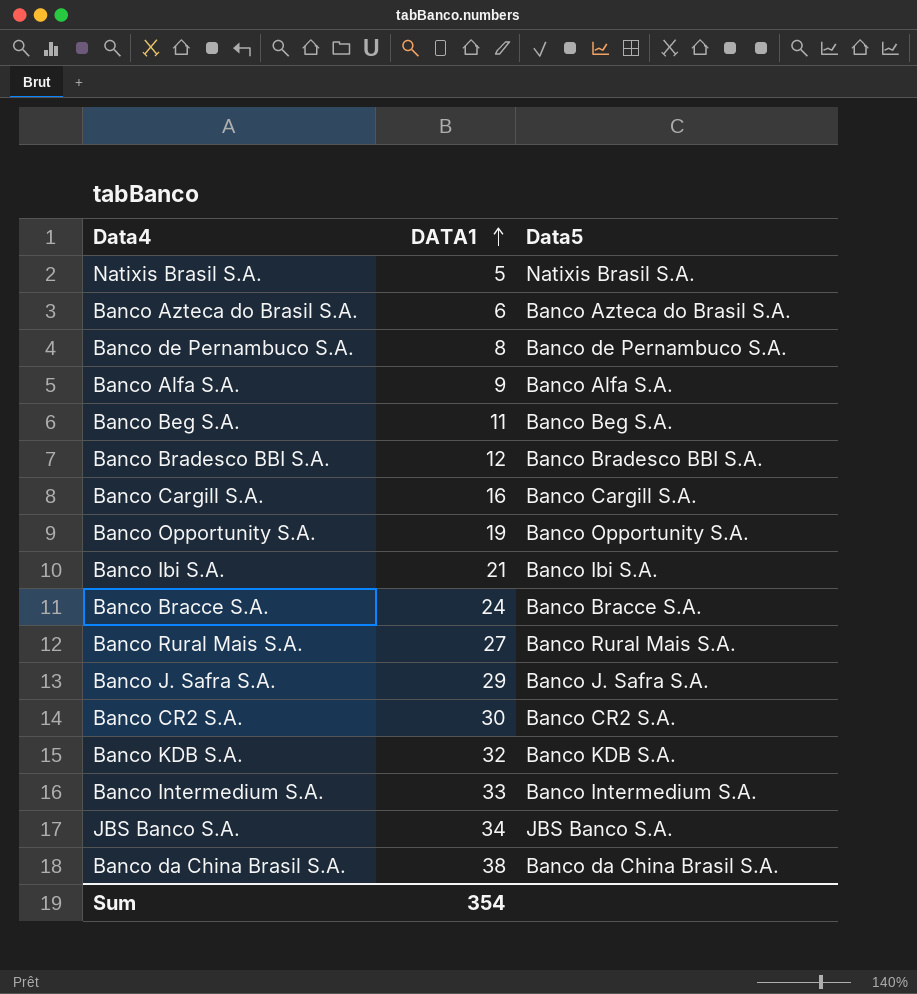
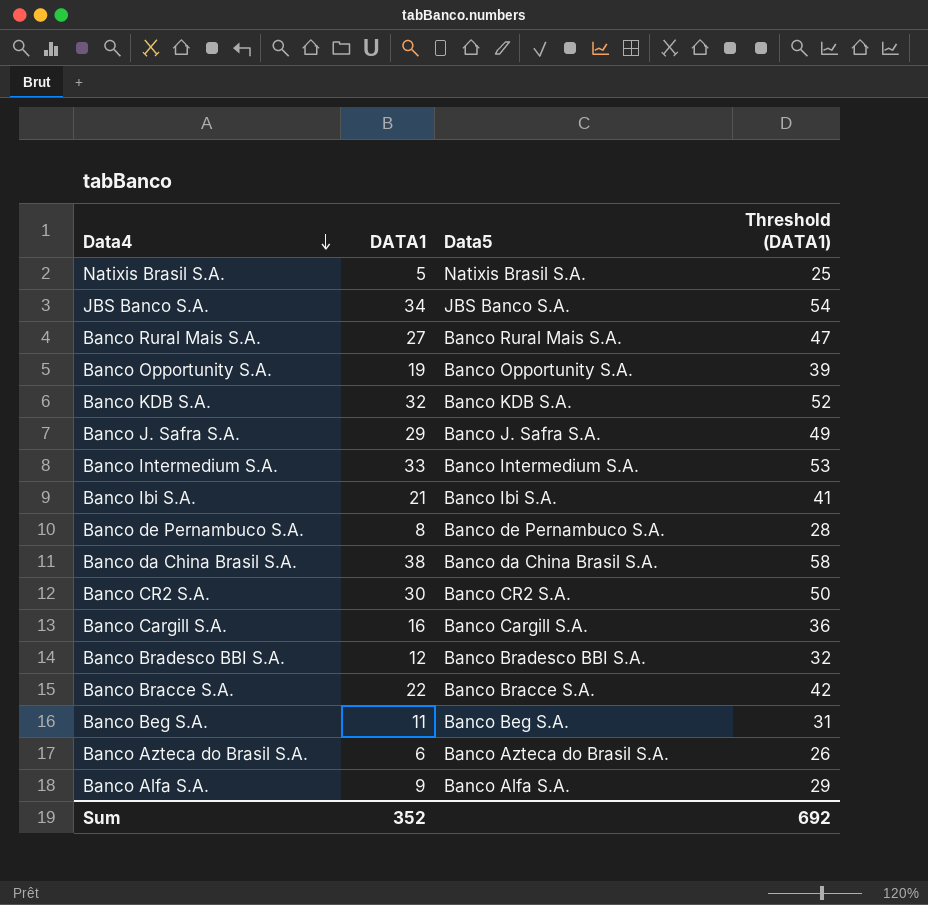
row order: DATA1 ascending -> Data4 descending
column Threshold (DATA1) | formula: none -> [DATA1] + 20
Banco Bracce S.A. | DATA1: 24 -> 22
Sum | DATA1: 354 -> 352

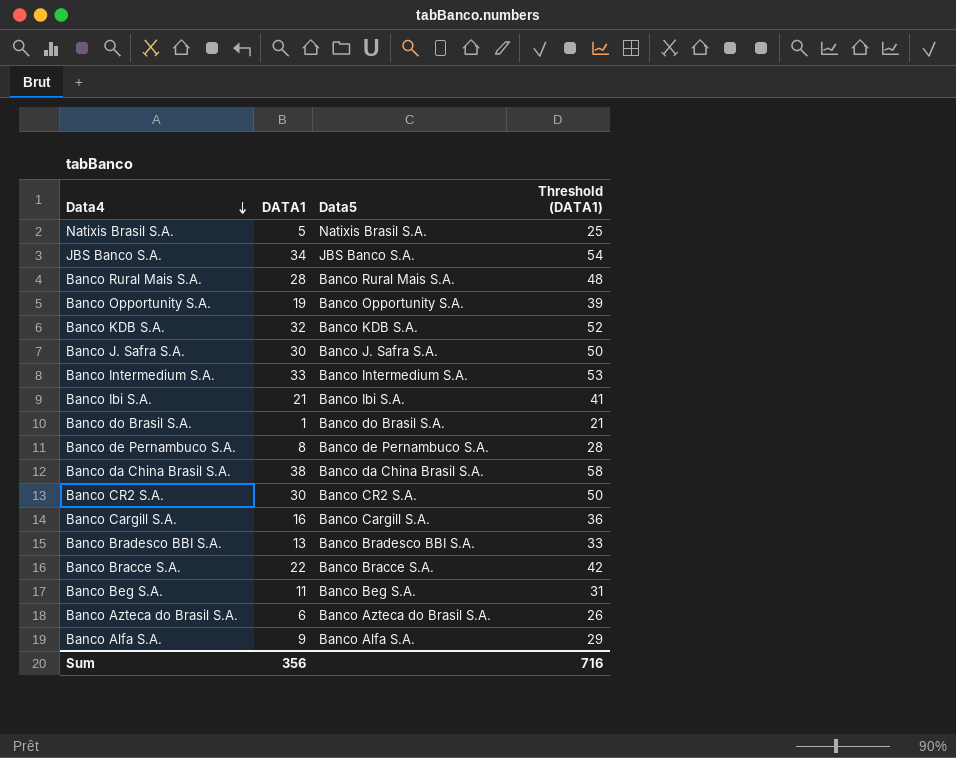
Banco Rural Mais S.A. | DATA1: 27 -> 28
Banco Rural Mais S.A. | Threshold (DATA1): 47 -> 48
Banco J. Safra S.A. | DATA1: 29 -> 30
Banco J. Safra S.A. | Threshold (DATA1): 49 -> 50
row Banco do Brasil S.A.: none -> 1 | Banco do Brasil S.A. | 21
Banco Bradesco BBI S.A. | DATA1: 12 -> 13
Banco Bradesco BBI S.A. | Threshold (DATA1): 32 -> 33
Sum | DATA1: 352 -> 356
Sum | Threshold (DATA1): 692 -> 716

